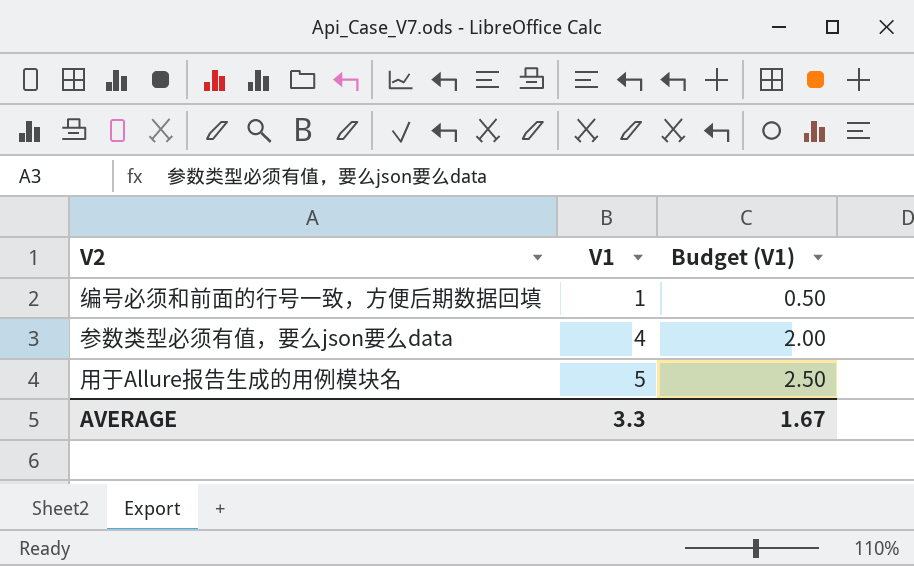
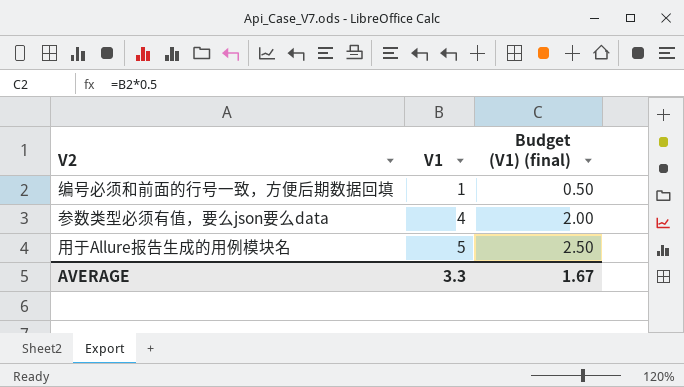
column name: Budget (V1) -> Budget (V1) (final)

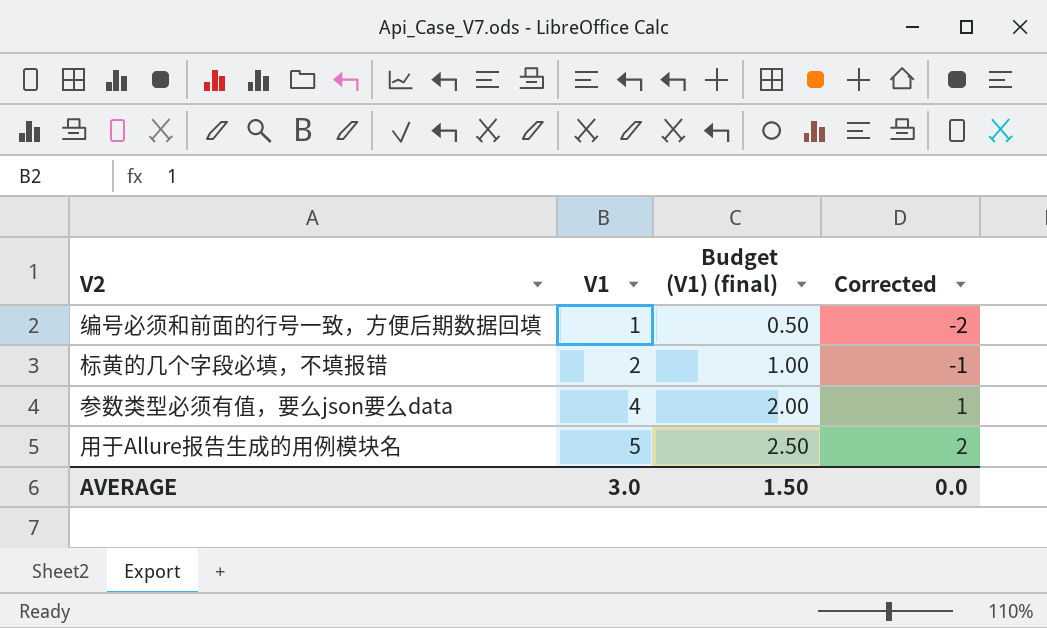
column Corrected | formula: none -> [V1] - 3
row 标黄的几个字段必填，不填报错: none -> 2 | 1.00 | -1
AVERAGE | V1: 3.3 -> 3.0
AVERAGE | Budget (V1) (final): 1.67 -> 1.50

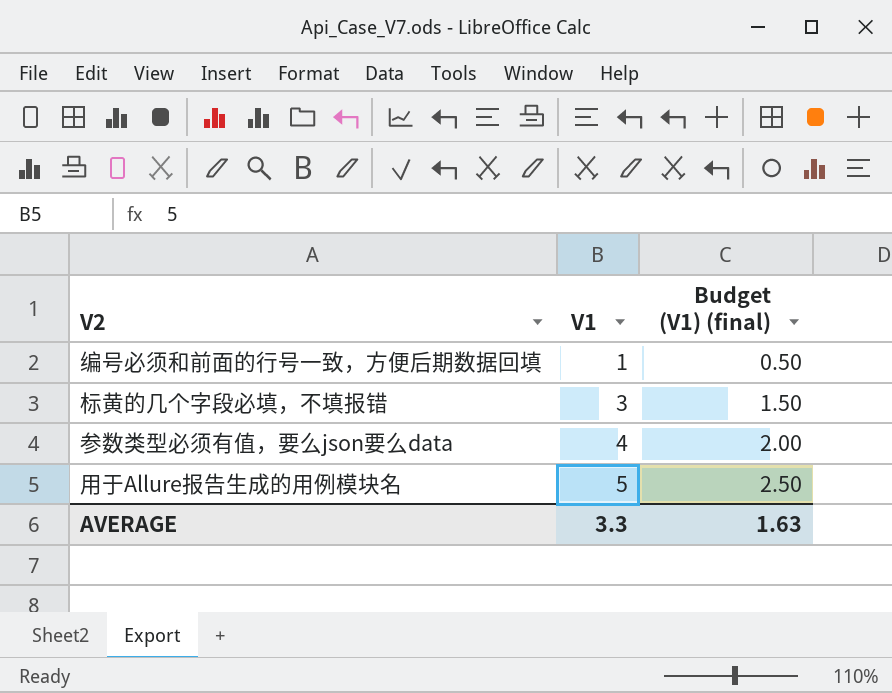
column Corrected | formula: [V1] - 3 -> none
标黄的几个字段必填，不填报错 | V1: 2 -> 3
标黄的几个字段必填，不填报错 | Budget (V1) (final): 1.00 -> 1.50
AVERAGE | V1: 3.0 -> 3.3
AVERAGE | Budget (V1) (final): 1.50 -> 1.63

